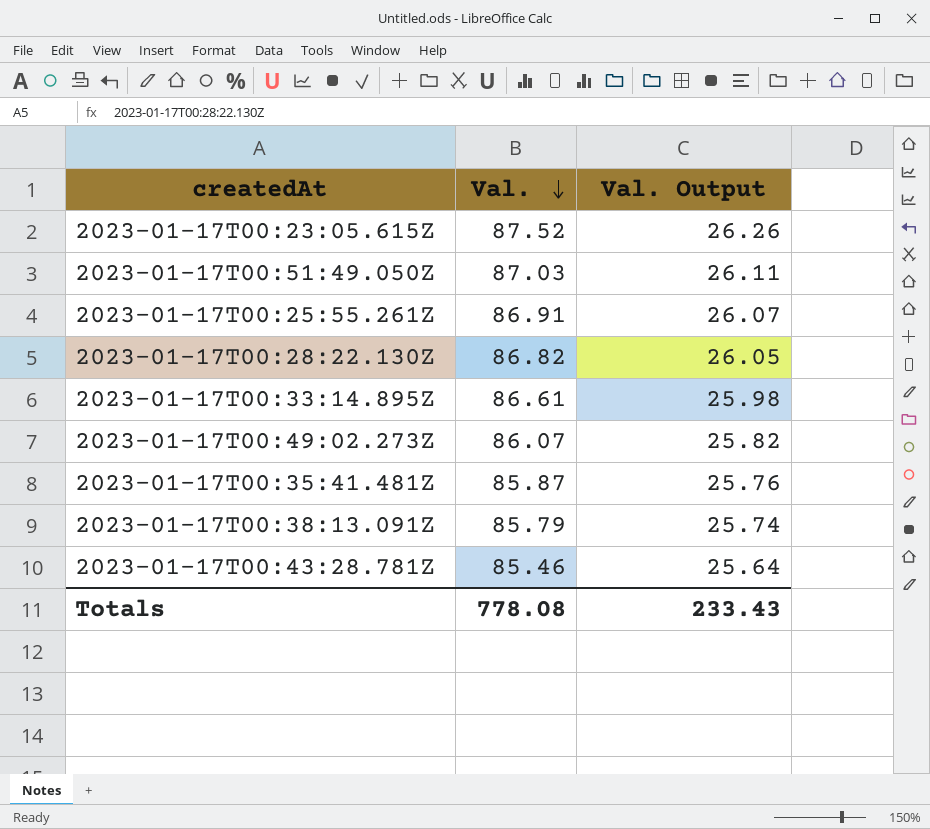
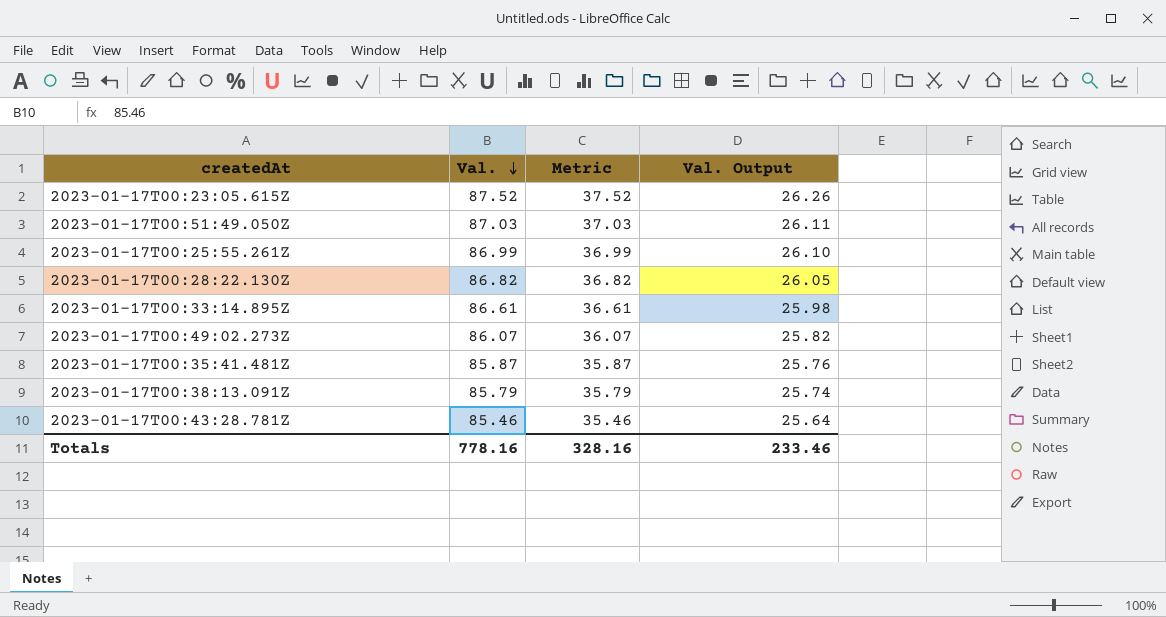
column Metric | formula: none -> [Val.] - 50
2023-01-17T00:25:55.261Z | Val.: 86.91 -> 86.99
2023-01-17T00:25:55.261Z | Val. Output: 26.07 -> 26.10
Totals | Val.: 778.08 -> 778.16
Totals | Val. Output: 233.43 -> 233.46

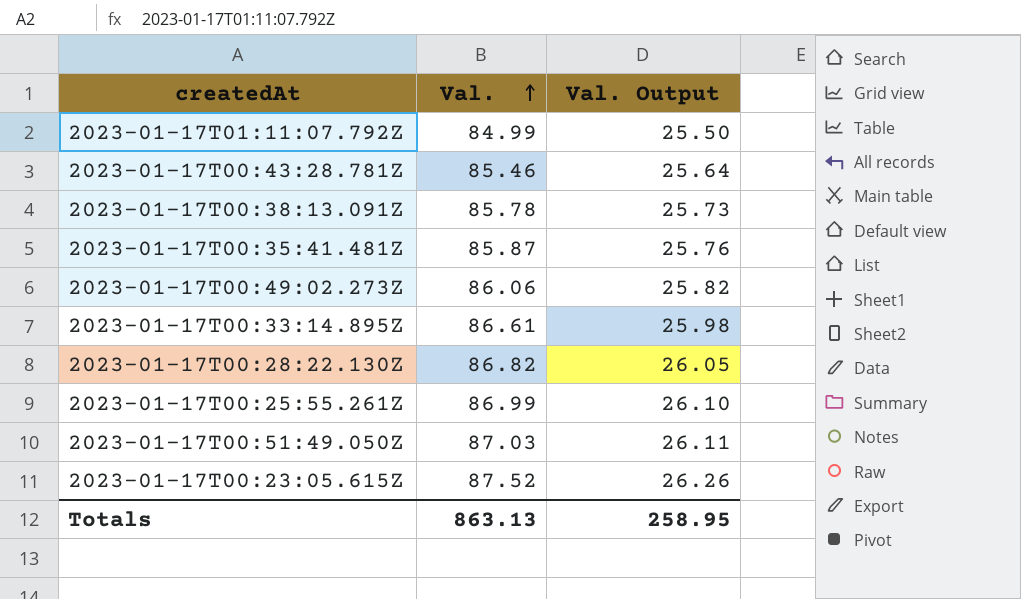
row order: Val. descending -> Val. ascending
column Metric | formula: [Val.] - 50 -> none
row 2023-01-17T01:11:07.792Z: none -> 84.99 | 25.50
2023-01-17T00:38:13.091Z | Val.: 85.79 -> 85.78
2023-01-17T00:38:13.091Z | Val. Output: 25.74 -> 25.73
2023-01-17T00:49:02.273Z | Val.: 86.07 -> 86.06
Totals | Val.: 778.16 -> 863.13
Totals | Val. Output: 233.46 -> 258.95

